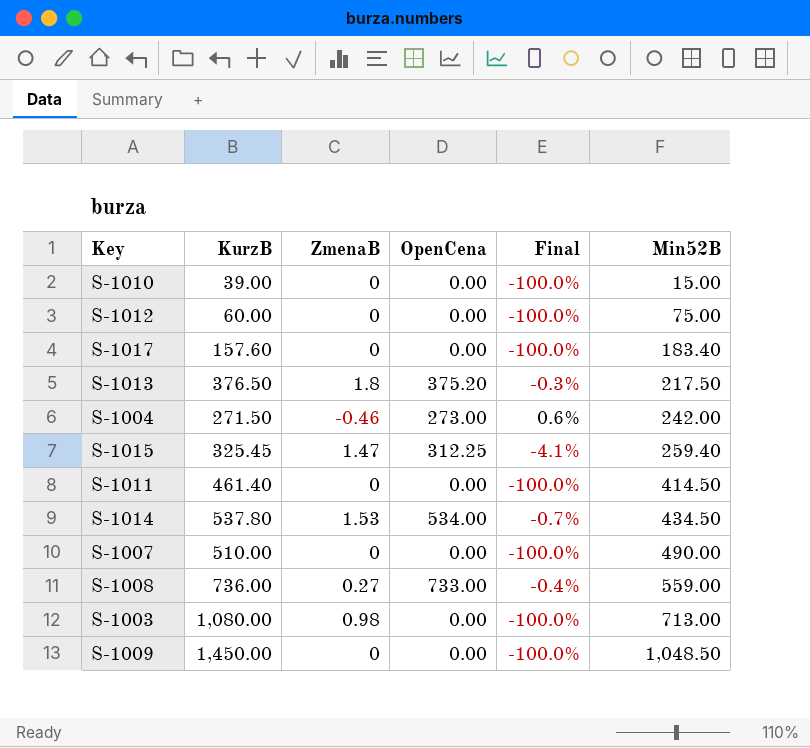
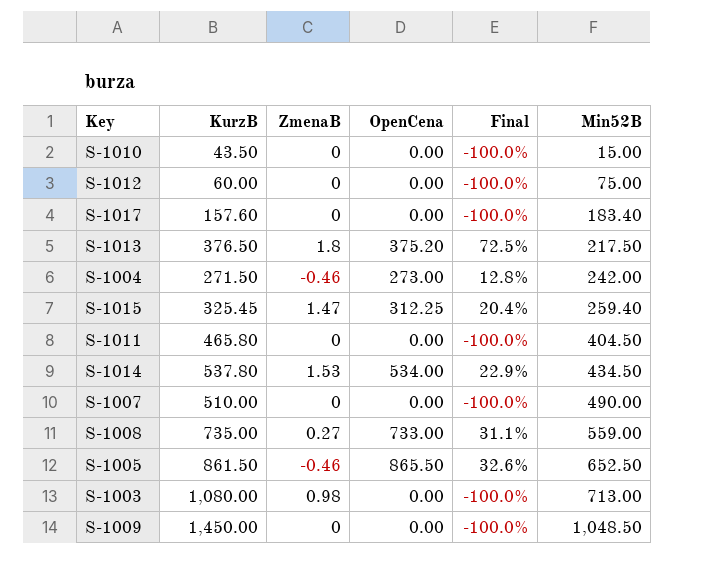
column Final | formula: ([OpenCena] - [KurzB]) / [KurzB] -> ([OpenCena] - [Min52B]) / [Min52B]
S-1010 | KurzB: 39.00 -> 43.50
S-1011 | KurzB: 461.40 -> 465.80
S-1011 | Min52B: 414.50 -> 404.50
S-1008 | KurzB: 736.00 -> 735.00
row S-1005: none -> 861.50 | -0.46 | 865.50 | 32.6% | 652.50

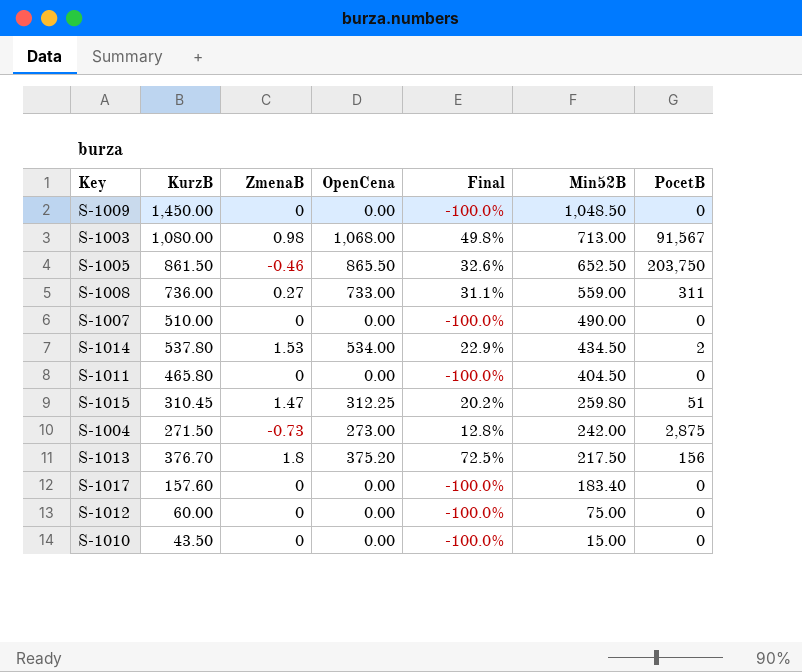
row order: Min52B ascending -> Min52B descending
column PocetB | position: none -> 7
S-1003 | OpenCena: 0.00 -> 1,068.00
S-1003 | Final: -100.0% -> 49.8%
S-1008 | KurzB: 735.00 -> 736.00
S-1015 | KurzB: 325.45 -> 310.45
S-1015 | Final: 20.4% -> 20.2%
S-1015 | Min52B: 259.40 -> 259.80
S-1004 | ZmenaB: -0.46 -> -0.73
S-1013 | KurzB: 376.50 -> 376.70

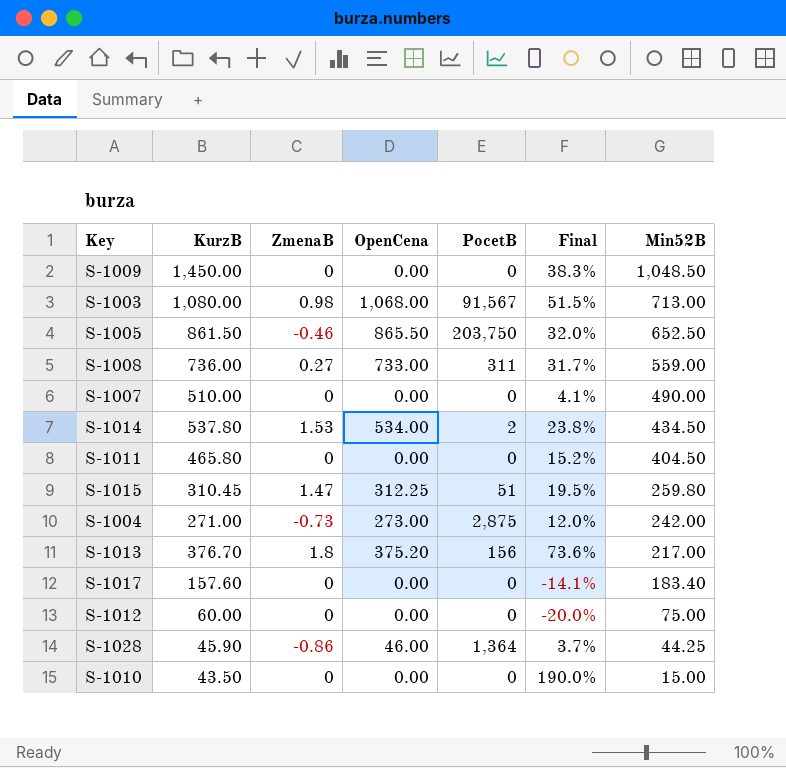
column PocetB | position: 7 -> 5
column Final | formula: ([OpenCena] - [Min52B]) / [Min52B] -> ([KurzB] - [Min52B]) / [Min52B]
S-1004 | KurzB: 271.50 -> 271.00
S-1013 | Min52B: 217.50 -> 217.00
row S-1028: none -> 45.90 | -0.86 | 46.00 | 1,364 | 3.7% | 44.25

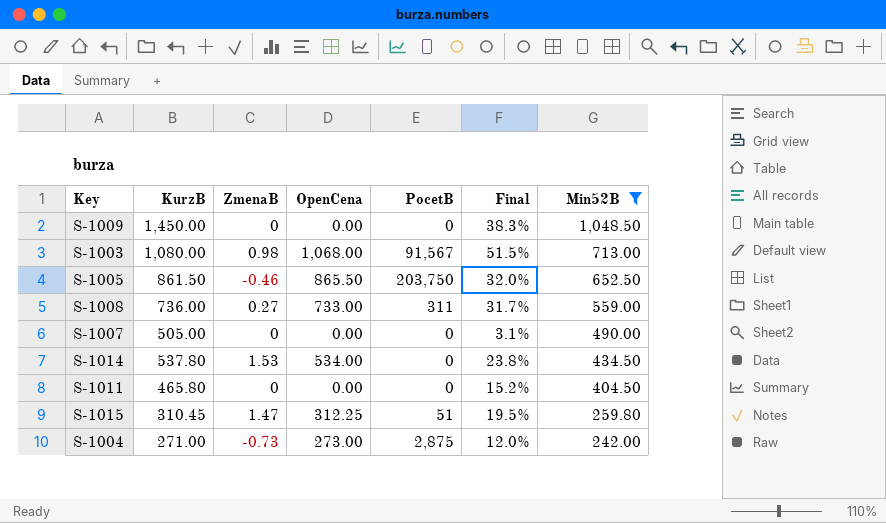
filter: none -> Min52B >= 242.00
S-1007 | KurzB: 510.00 -> 505.00
S-1007 | Final: 4.1% -> 3.1%
S-1014 | PocetB: 2 -> 0

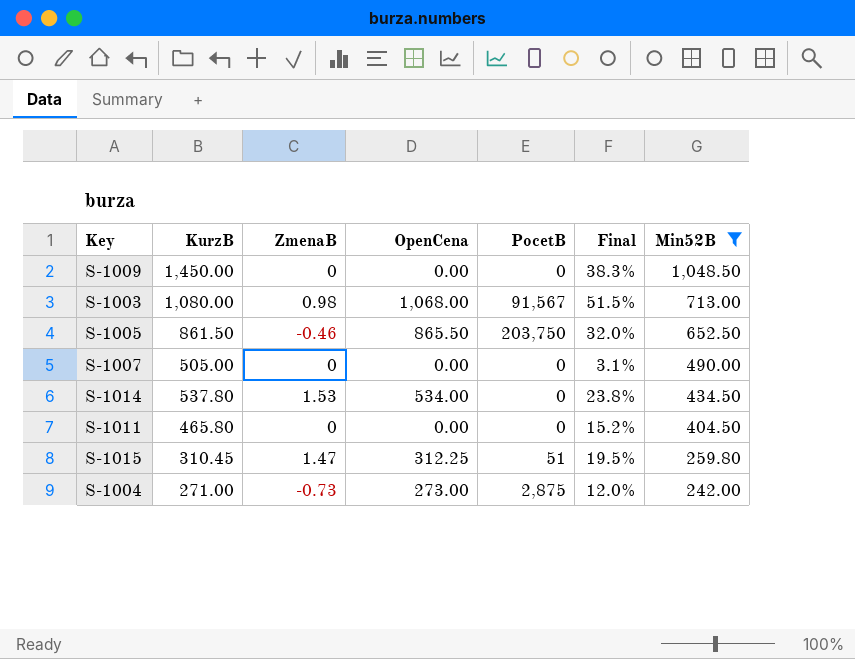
row S-1008: 736.00 | 0.27 | 733.00 | 311 | 31.7% | 559.00 -> none

